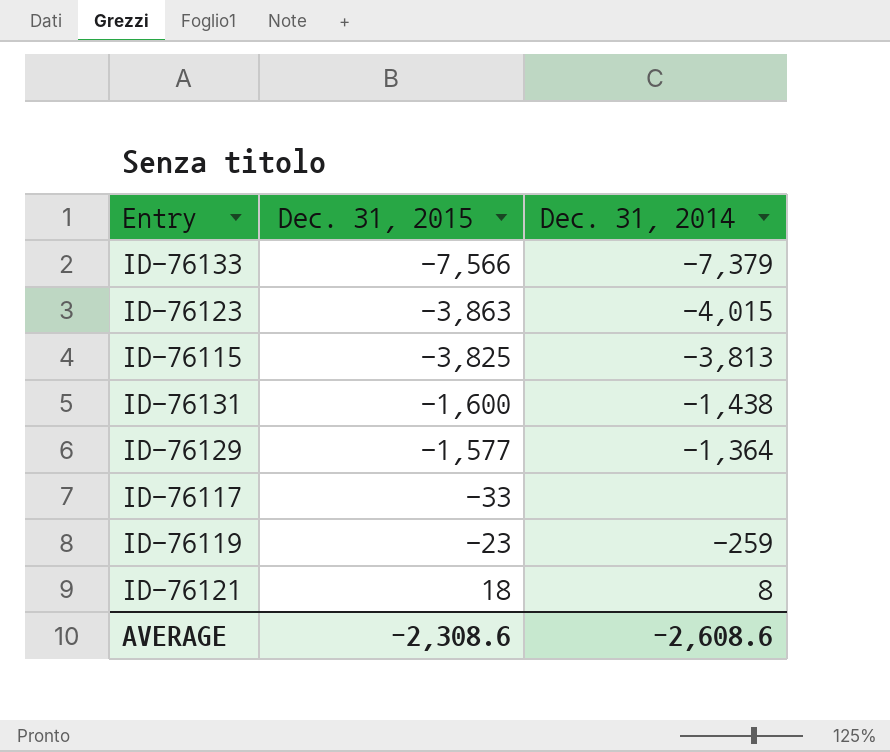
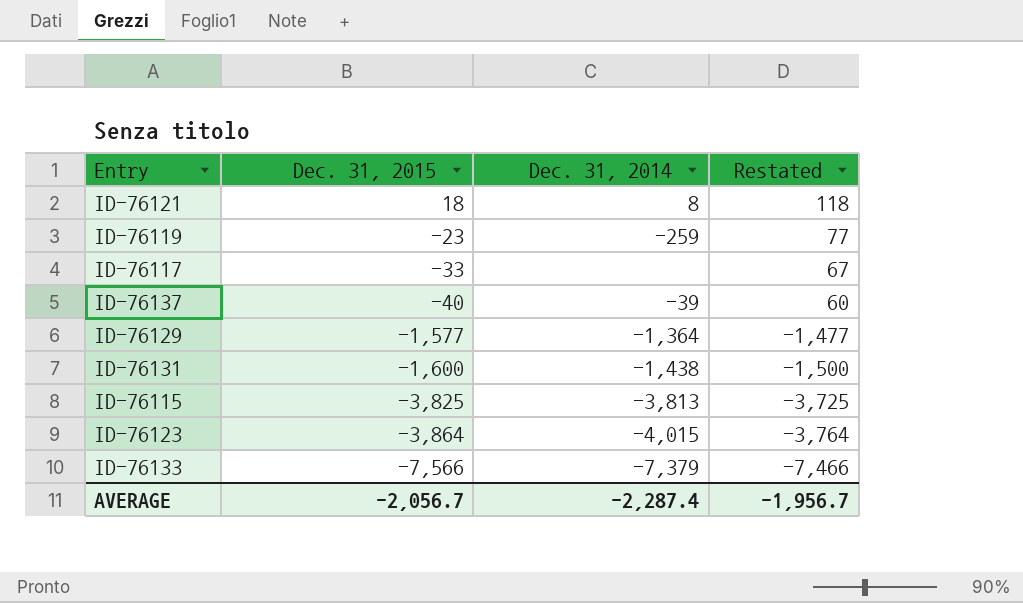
row order: Dec. 31, 2015 ascending -> Dec. 31, 2015 descending
column Restated | formula: none -> [Dec. 31, 2015] + 100
row ID-76137: none -> -40 | -39 | 60
ID-76123 | Dec. 31, 2015: -3,863 -> -3,864
AVERAGE | Dec. 31, 2015: -2,308.6 -> -2,056.7
AVERAGE | Dec. 31, 2014: -2,608.6 -> -2,287.4

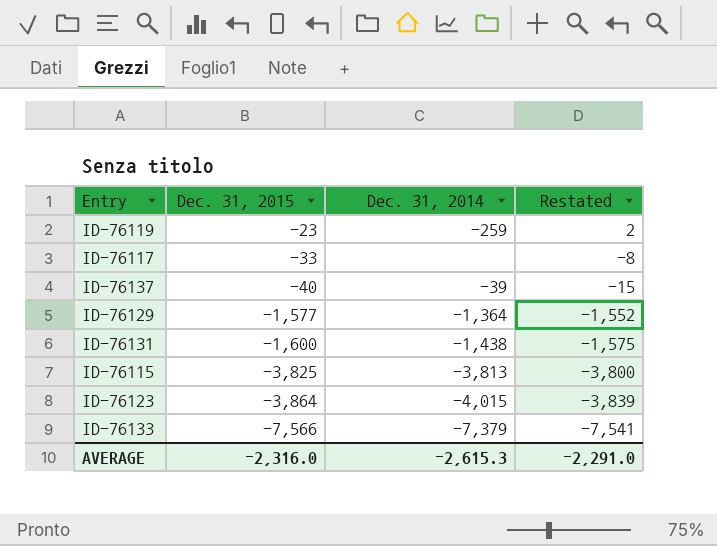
column Restated | formula: [Dec. 31, 2015] + 100 -> [Dec. 31, 2015] + 25
row ID-76121: 18 | 8 | 118 -> none
AVERAGE | Dec. 31, 2015: -2,056.7 -> -2,316.0
AVERAGE | Dec. 31, 2014: -2,287.4 -> -2,615.3
AVERAGE | Restated: -1,956.7 -> -2,291.0

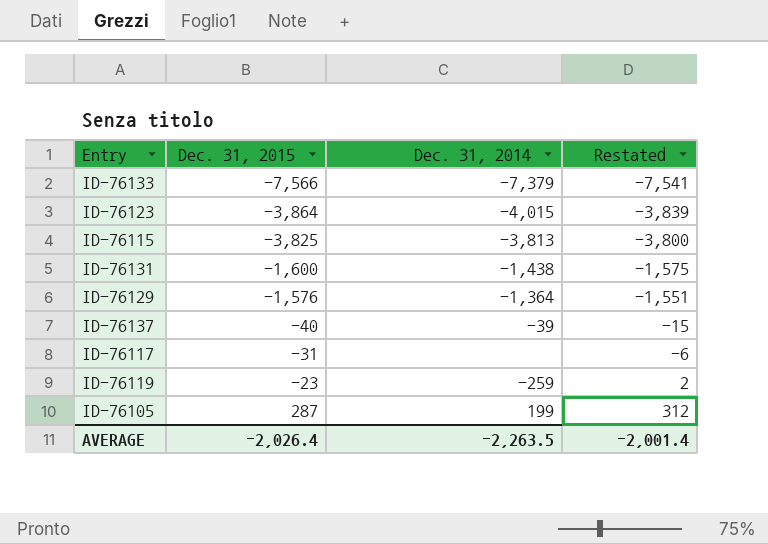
row order: Dec. 31, 2015 descending -> Dec. 31, 2015 ascending
ID-76129 | Dec. 31, 2015: -1,577 -> -1,576
ID-76129 | Restated: -1,552 -> -1,551
ID-76117 | Dec. 31, 2015: -33 -> -31
ID-76117 | Restated: -8 -> -6
row ID-76105: none -> 287 | 199 | 312
AVERAGE | Dec. 31, 2015: -2,316.0 -> -2,026.4
AVERAGE | Dec. 31, 2014: -2,615.3 -> -2,263.5
AVERAGE | Restated: -2,291.0 -> -2,001.4

